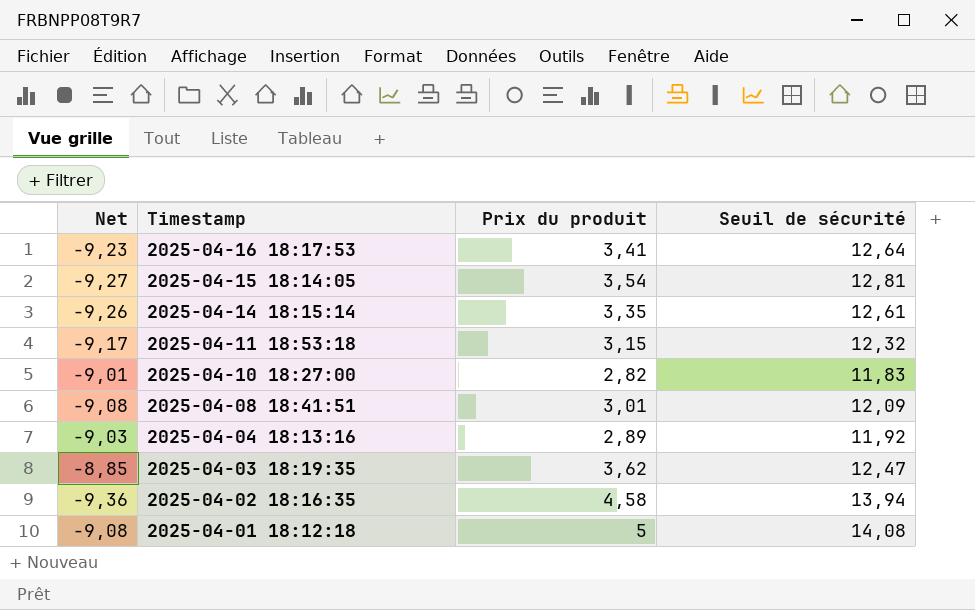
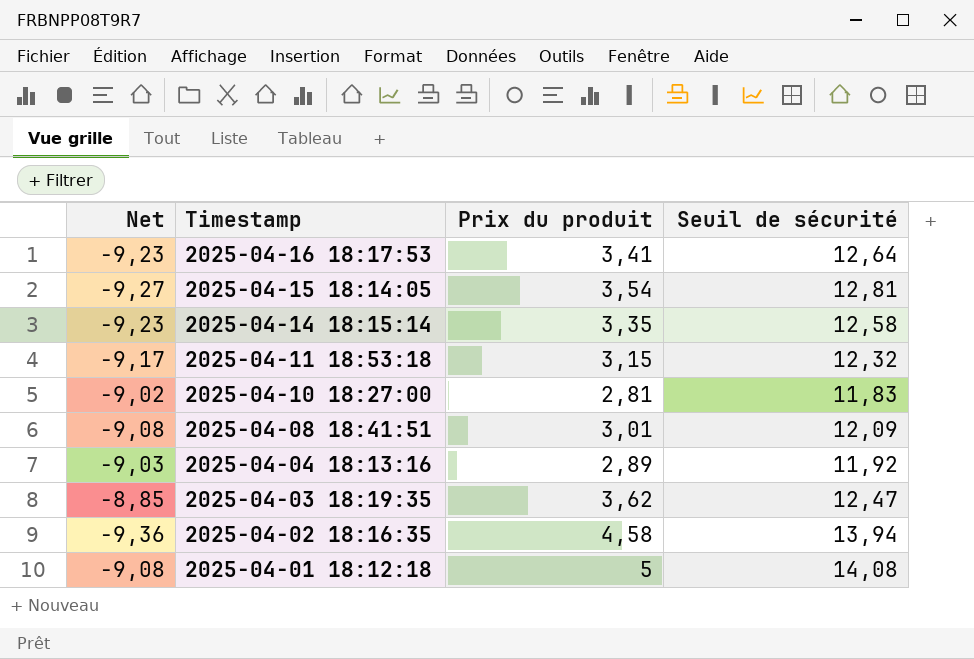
2025-04-14 18:15:14 | Net: -9,26 -> -9,23
2025-04-14 18:15:14 | Seuil de sécurité: 12,61 -> 12,58
2025-04-10 18:27:00 | Net: -9,01 -> -9,02
2025-04-10 18:27:00 | Prix du produit: 2,82 -> 2,81

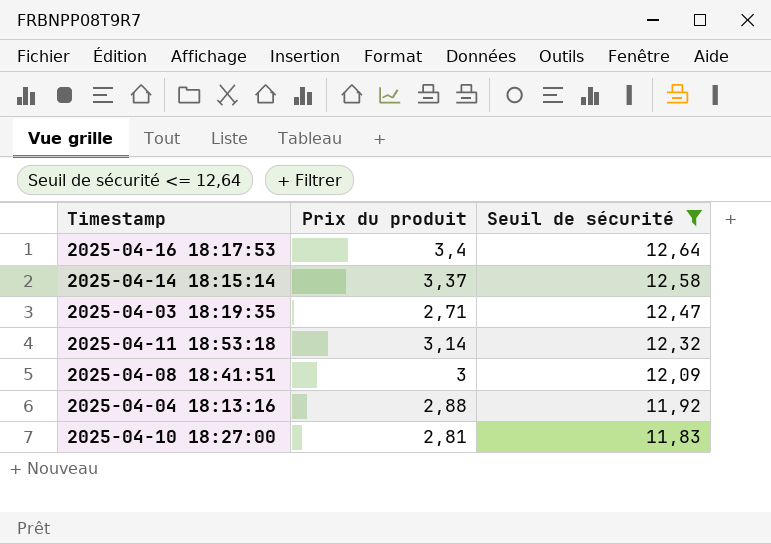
filter: none -> Seuil de sécurité <= 12,64
row order: Timestamp descending -> Seuil de sécurité descending
column Net | formula: [Prix du produit] - [Seuil de sécurité] -> none
2025-04-16 18:17:53 | Prix du produit: 3,41 -> 3,4
2025-04-14 18:15:14 | Prix du produit: 3,35 -> 3,37
2025-04-03 18:19:35 | Prix du produit: 3,62 -> 2,71
2025-04-11 18:53:18 | Prix du produit: 3,15 -> 3,14
2025-04-08 18:41:51 | Prix du produit: 3,01 -> 3
2025-04-04 18:13:16 | Prix du produit: 2,89 -> 2,88

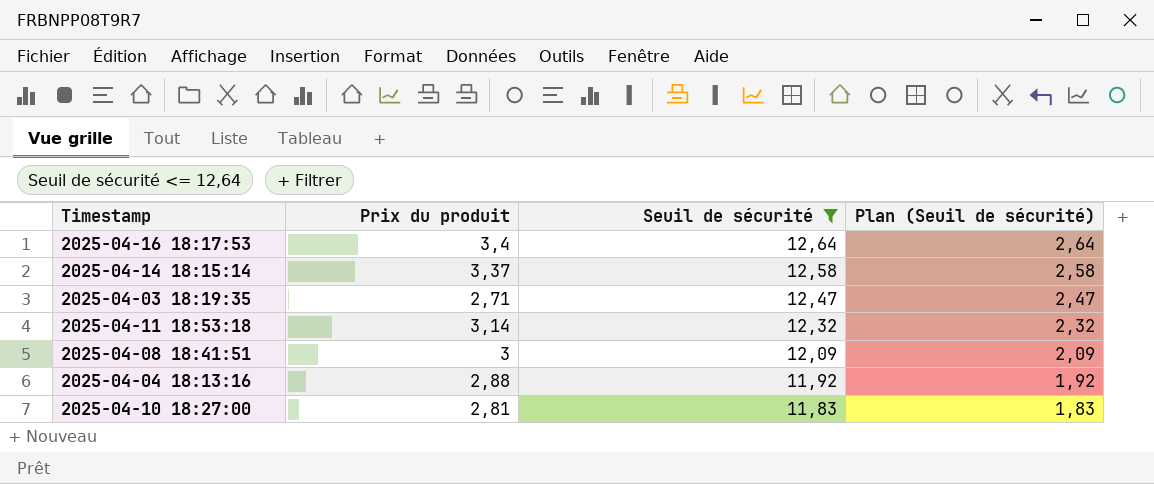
column Plan (Seuil de sécurité) | formula: none -> [Seuil de sécurité] - 10

